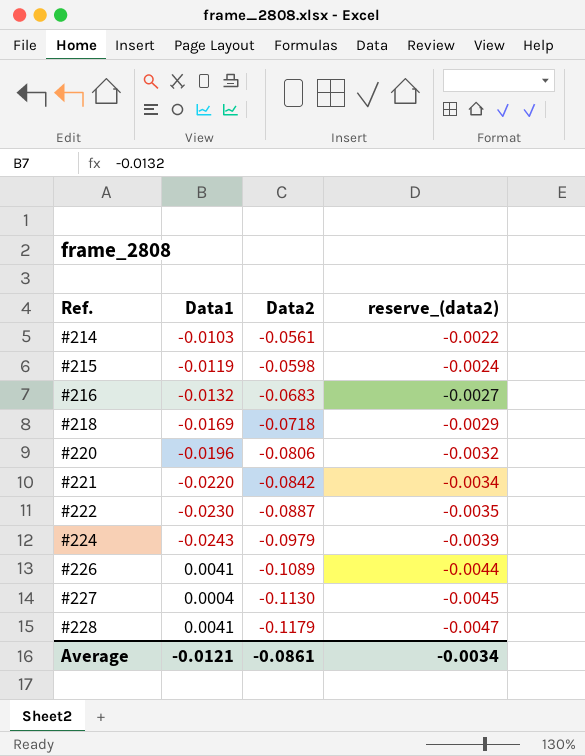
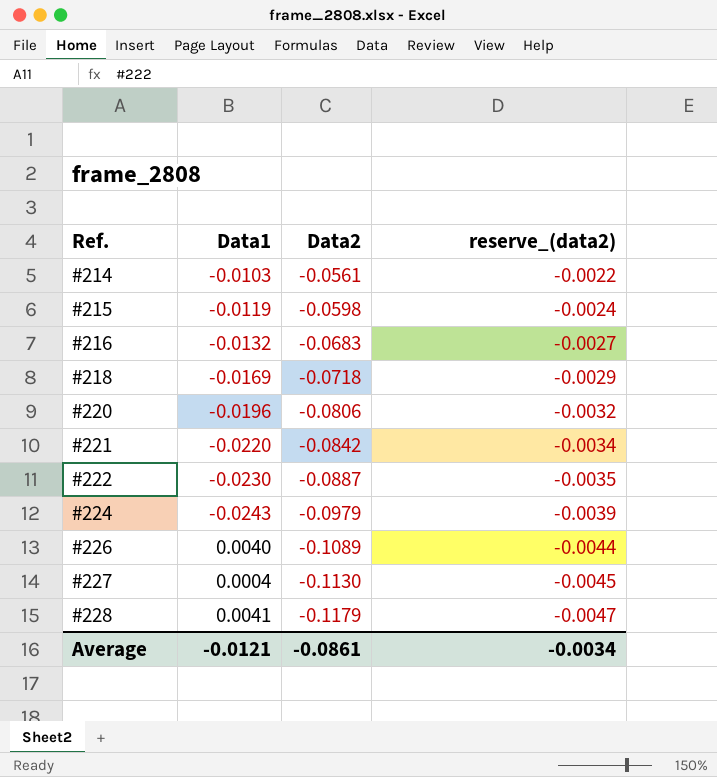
#226 | Data1: 0.0041 -> 0.0040

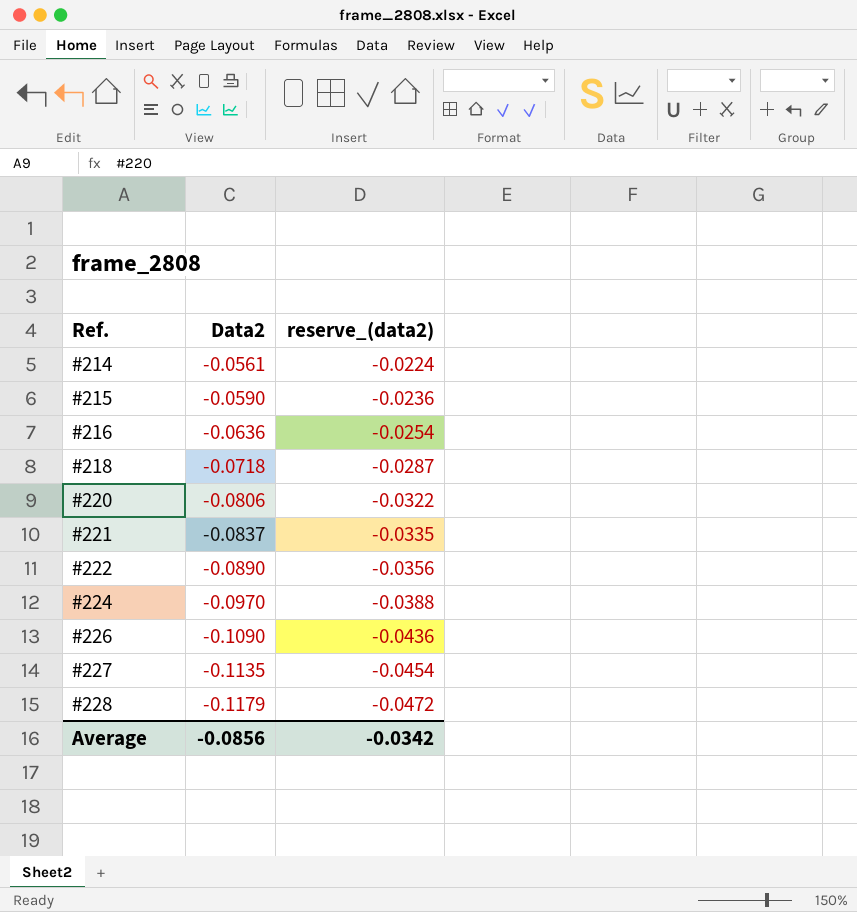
column Data1 | position: 2 -> none
column reserve_(data2) | formula: [Data2] * 0.04 -> [Data2] * 0.4
#215 | Data2: -0.0598 -> -0.0590
#216 | Data2: -0.0683 -> -0.0636
#221 | Data2: -0.0842 -> -0.0837
#222 | Data2: -0.0887 -> -0.0890
#224 | Data2: -0.0979 -> -0.0970
#226 | Data2: -0.1089 -> -0.1090
#227 | Data2: -0.1130 -> -0.1135
Average | Data2: -0.0861 -> -0.0856
Average | reserve_(data2): -0.0034 -> -0.0342

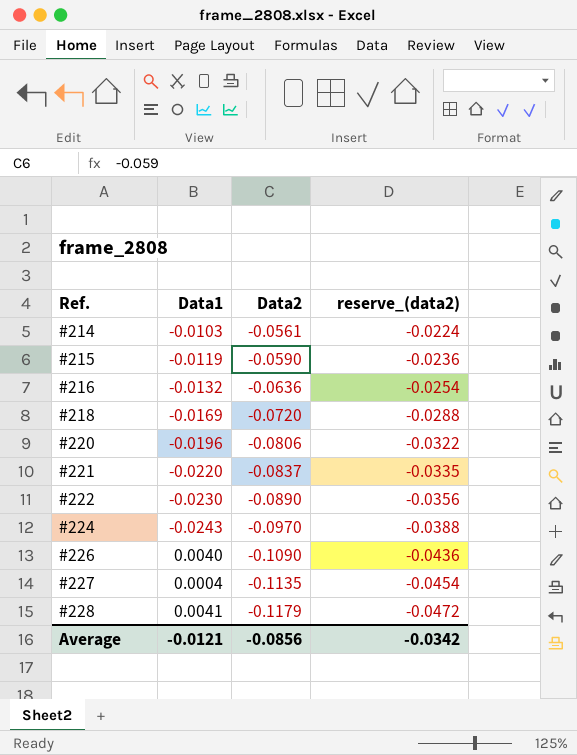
column Data1 | position: none -> 2
#218 | Data2: -0.0718 -> -0.0720
#218 | reserve_(data2): -0.0287 -> -0.0288

